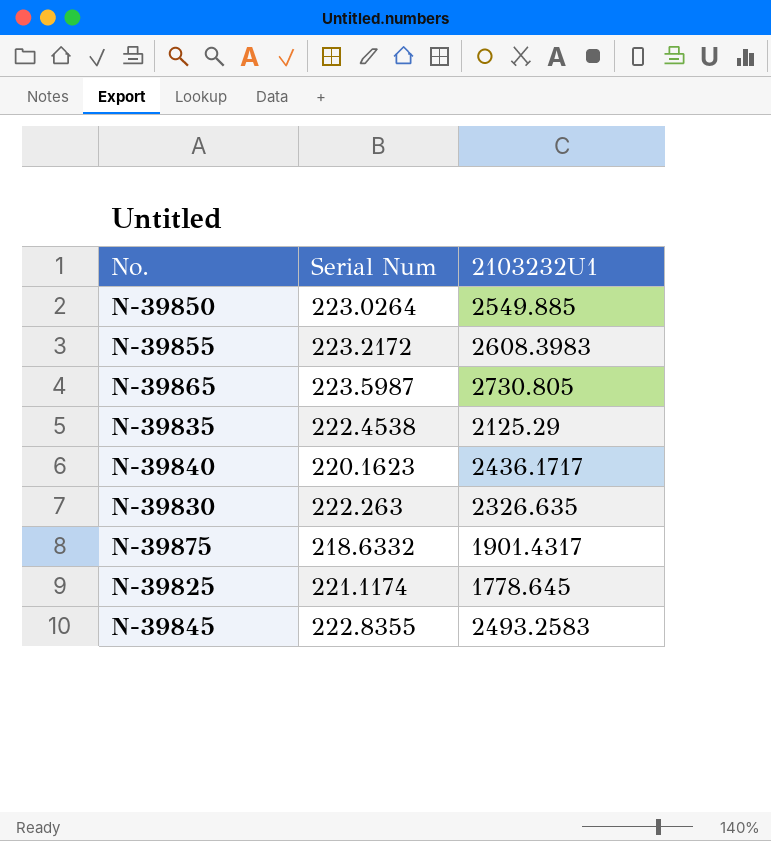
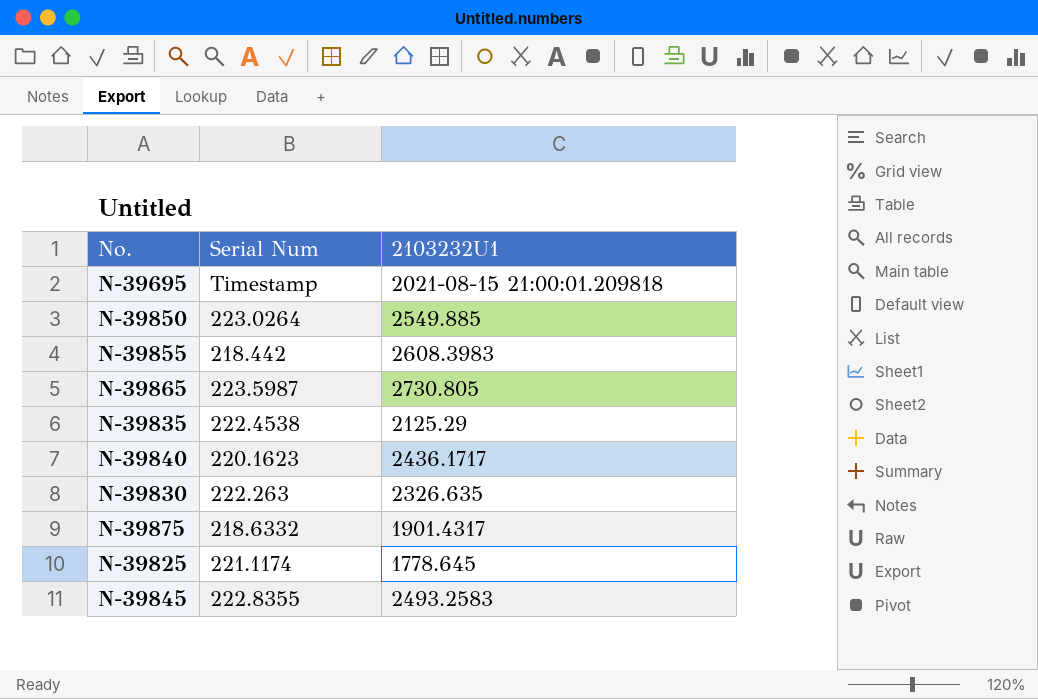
row N-39695: none -> Timestamp | 2021-08-15 21:00:01.209818
N-39855 | Serial Num: 223.2172 -> 218.442

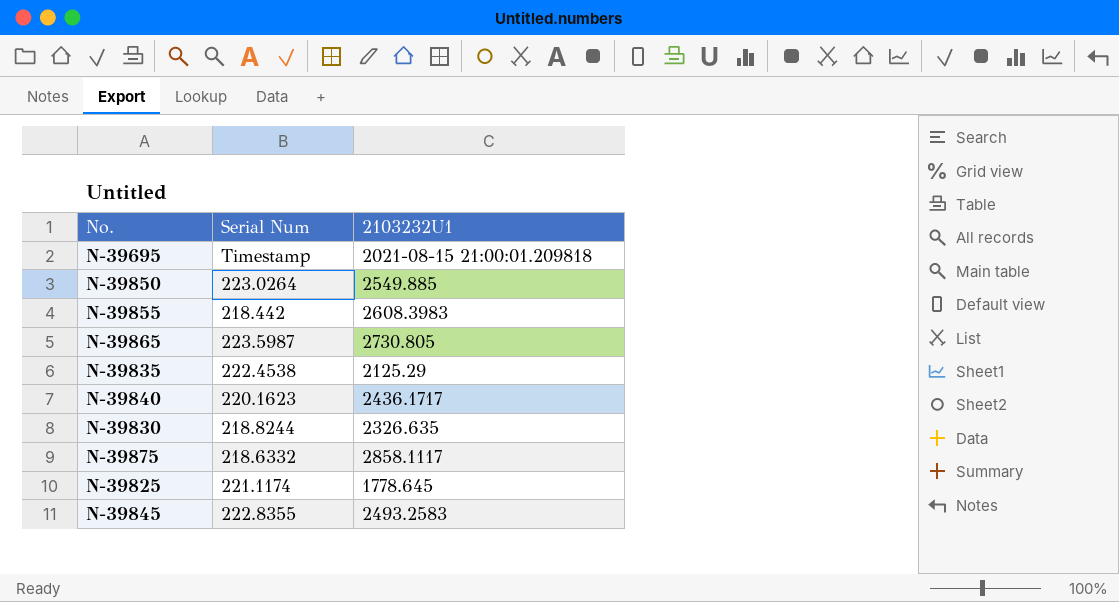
N-39830 | Serial Num: 222.263 -> 218.8244
N-39875 | 2103232U1: 1901.4317 -> 2858.1117

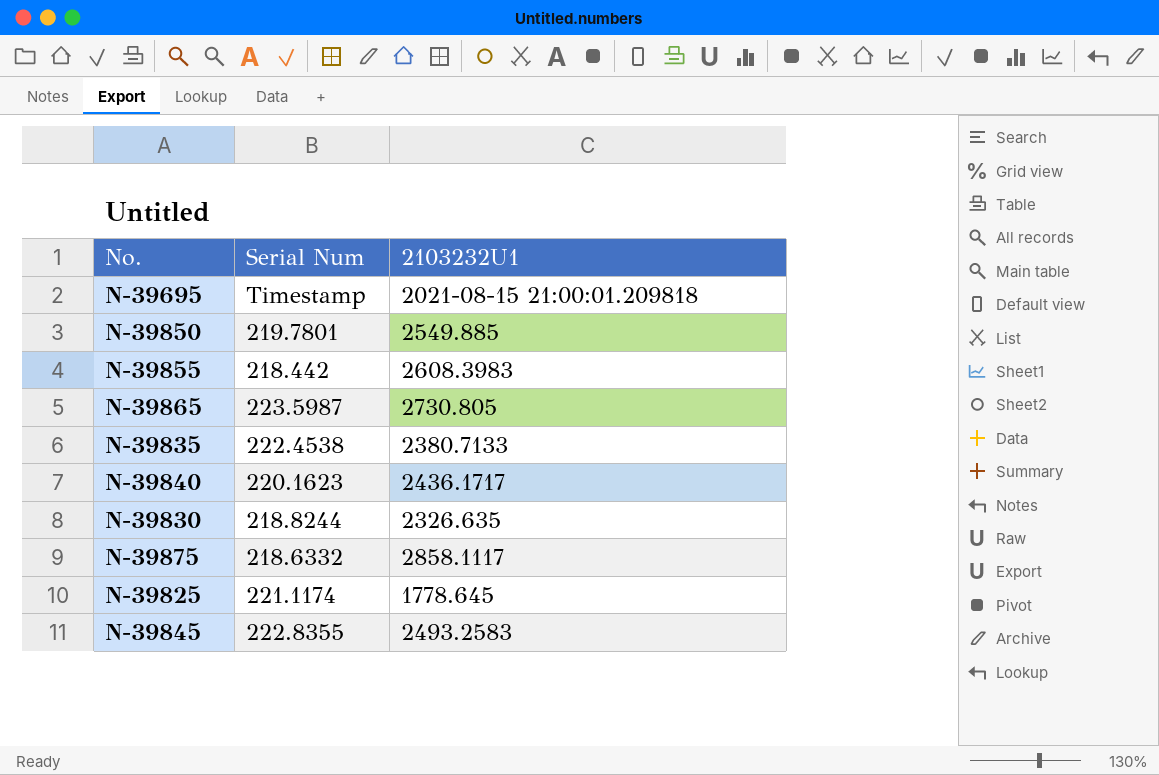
N-39850 | Serial Num: 223.0264 -> 219.7801
N-39835 | 2103232U1: 2125.29 -> 2380.7133

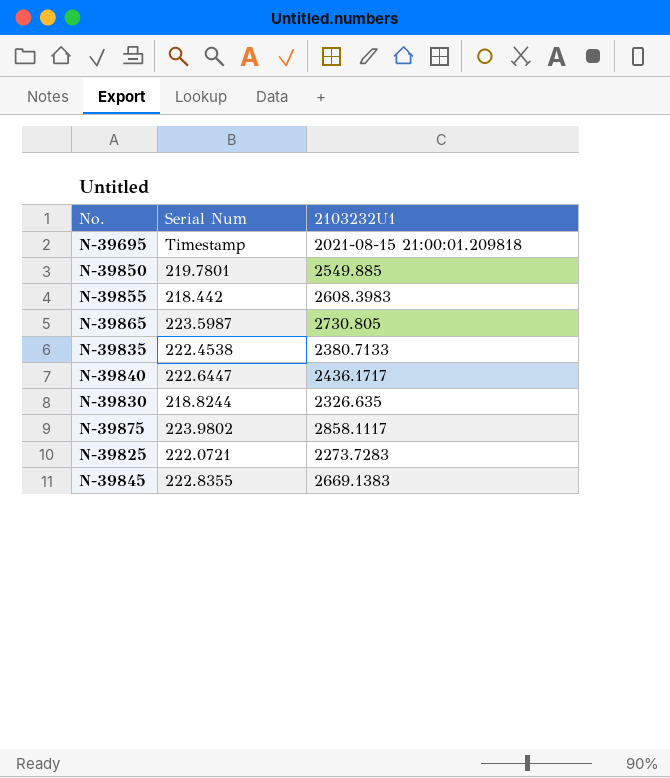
N-39840 | Serial Num: 220.1623 -> 222.6447
N-39875 | Serial Num: 218.6332 -> 223.9802
N-39825 | Serial Num: 221.1174 -> 222.0721
N-39825 | 2103232U1: 1778.645 -> 2273.7283
N-39845 | 2103232U1: 2493.2583 -> 2669.1383

